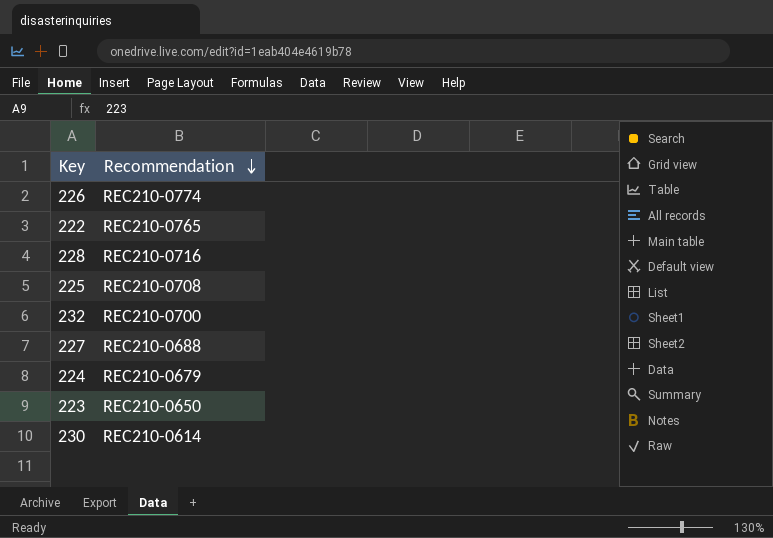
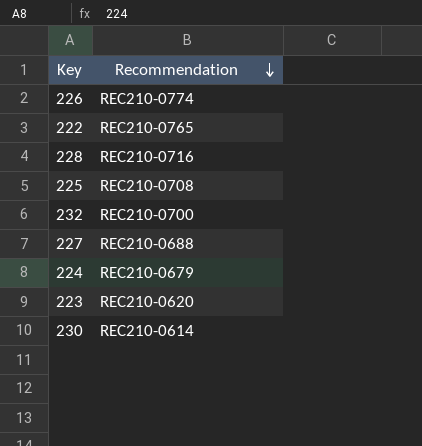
223 | Recommendation: REC210-0650 -> REC210-0620

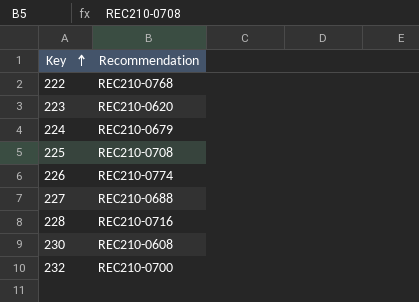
row order: Recommendation descending -> Key ascending
222 | Recommendation: REC210-0765 -> REC210-0768
230 | Recommendation: REC210-0614 -> REC210-0608

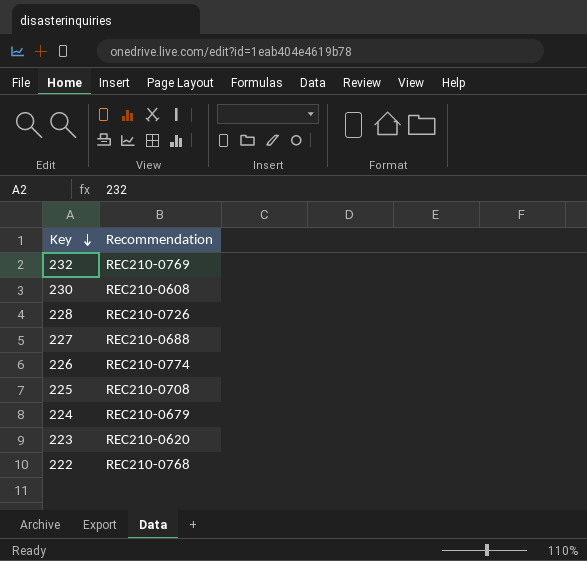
row order: Key ascending -> Key descending
232 | Recommendation: REC210-0700 -> REC210-0769
228 | Recommendation: REC210-0716 -> REC210-0726

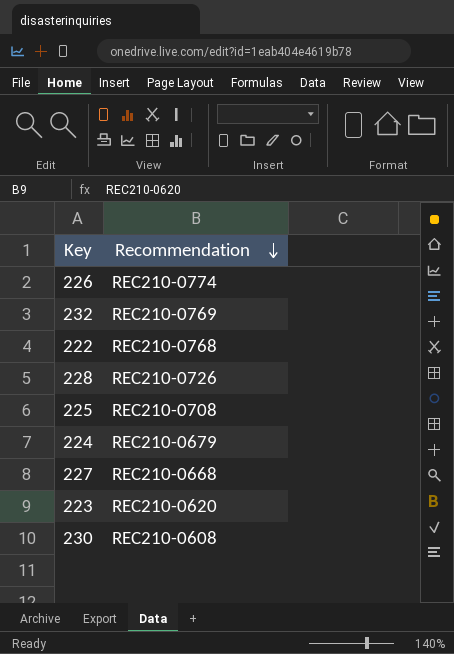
row order: Key descending -> Recommendation descending
227 | Recommendation: REC210-0688 -> REC210-0668

